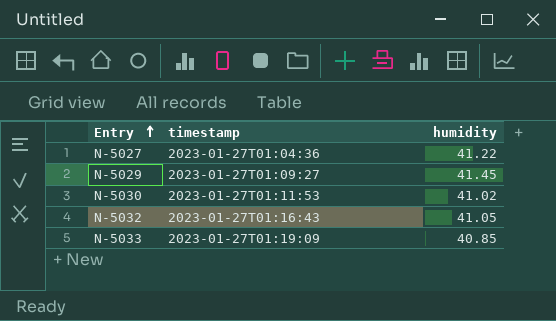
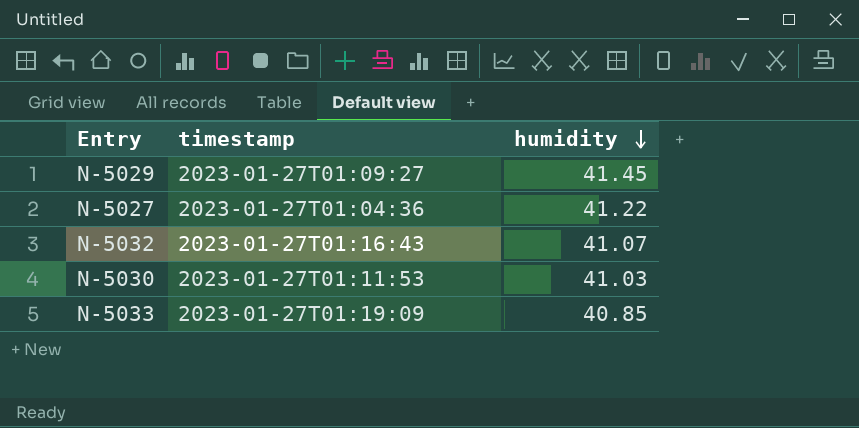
row order: Entry ascending -> humidity descending
N-5032 | humidity: 41.05 -> 41.07
N-5030 | humidity: 41.02 -> 41.03

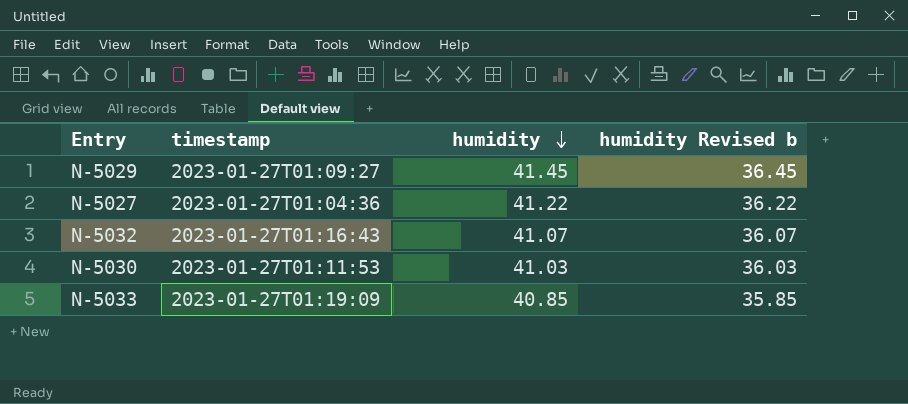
column humidity Revised b | formula: none -> [humidity] - 5

